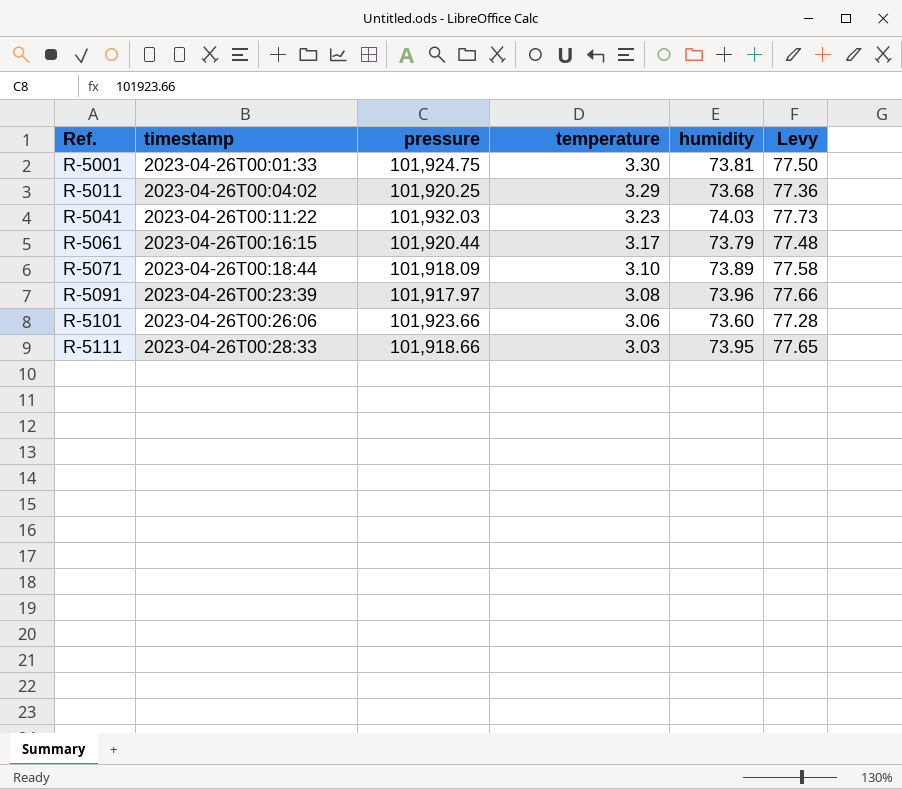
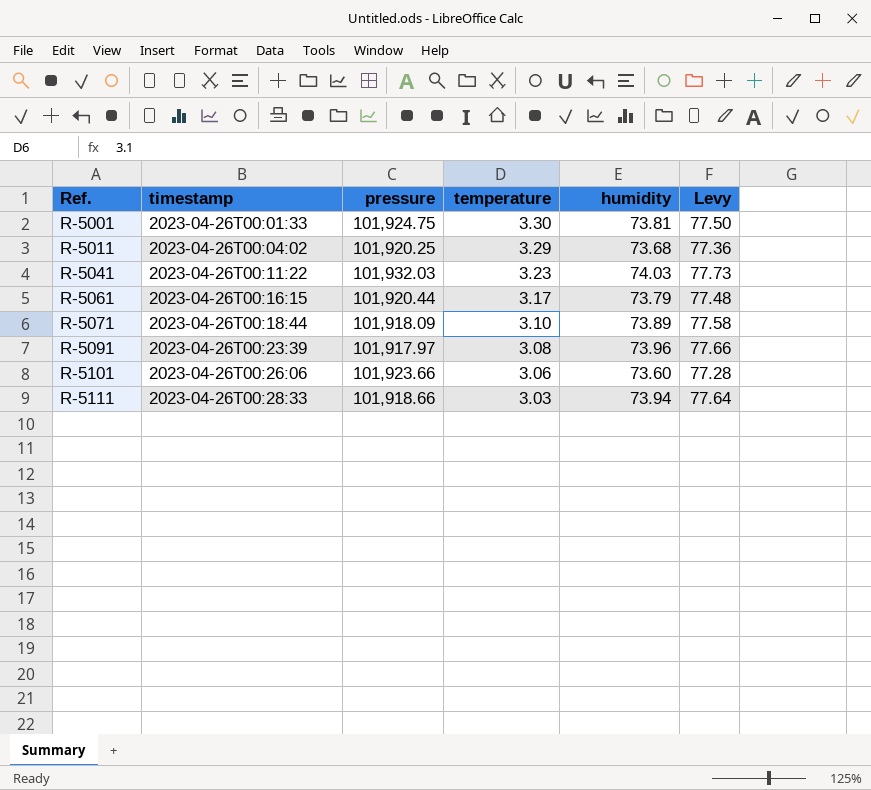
R-5111 | humidity: 73.95 -> 73.94
R-5111 | Levy: 77.65 -> 77.64

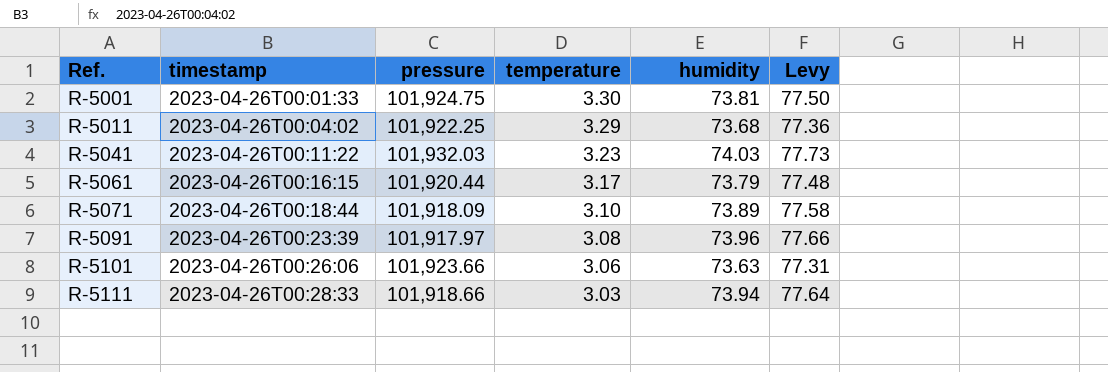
R-5011 | pressure: 101,920.25 -> 101,922.25
R-5101 | humidity: 73.60 -> 73.63
R-5101 | Levy: 77.28 -> 77.31

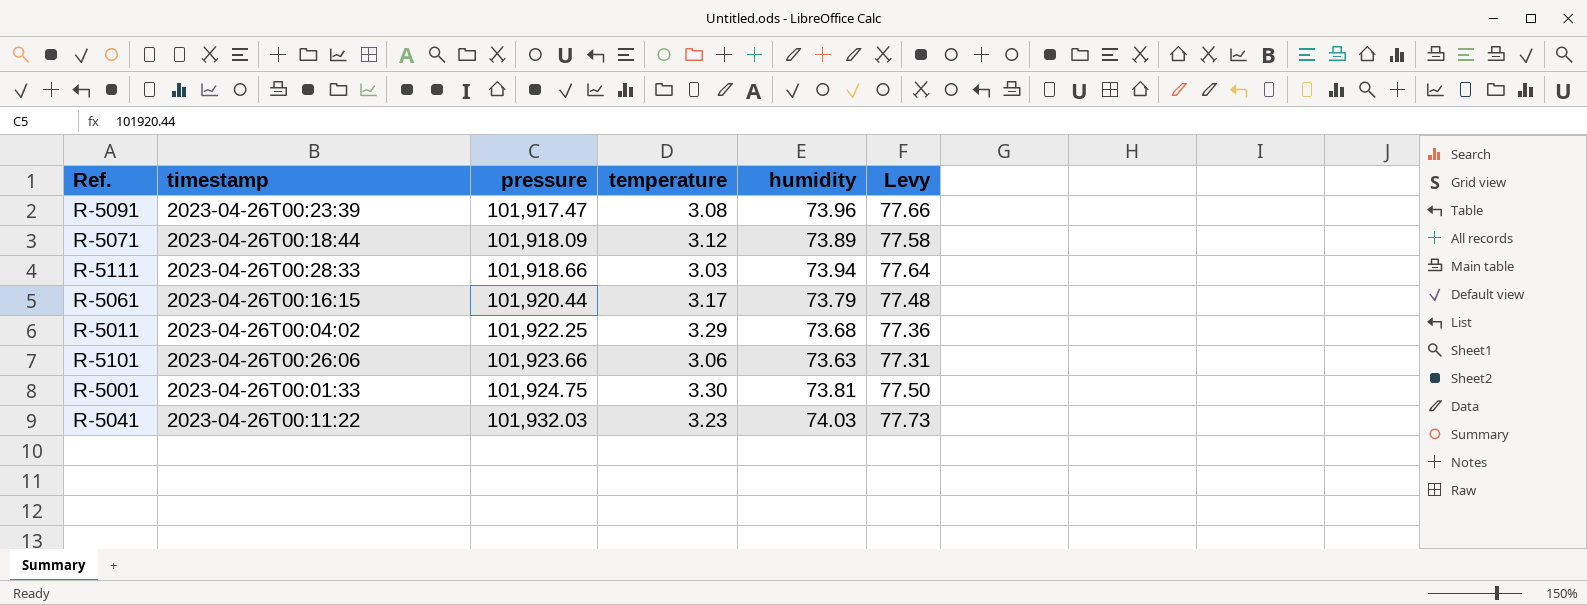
row order: Ref. ascending -> pressure ascending
R-5091 | pressure: 101,917.97 -> 101,917.47
R-5071 | temperature: 3.10 -> 3.12

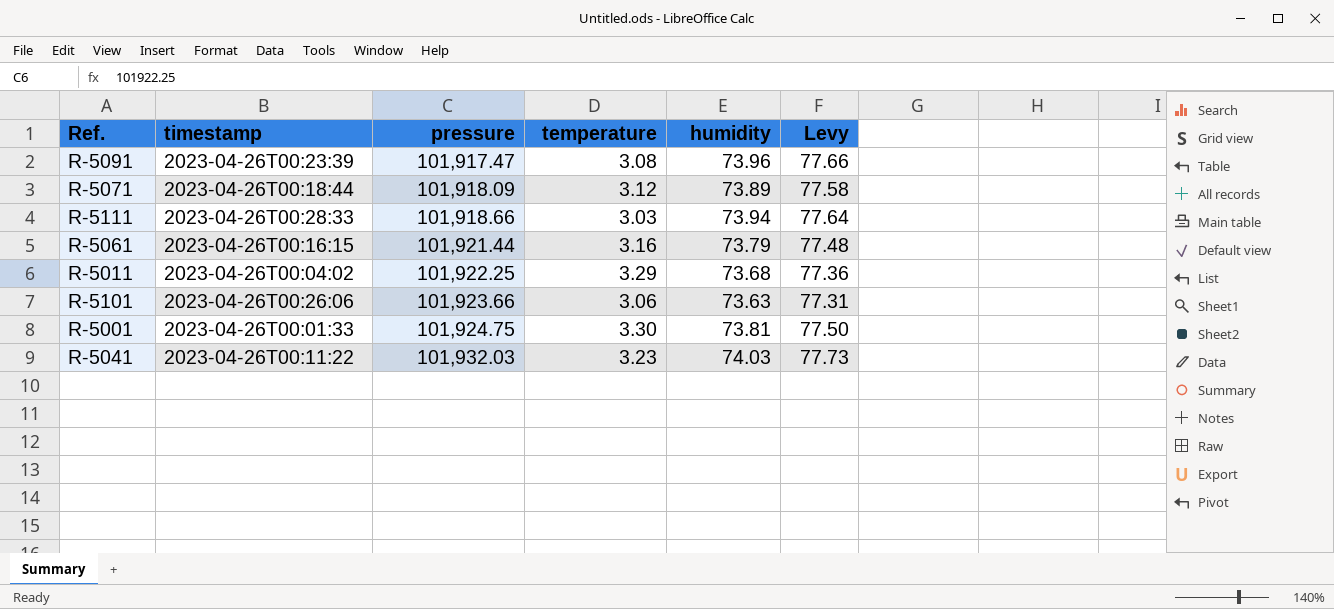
R-5061 | pressure: 101,920.44 -> 101,921.44
R-5061 | temperature: 3.17 -> 3.16

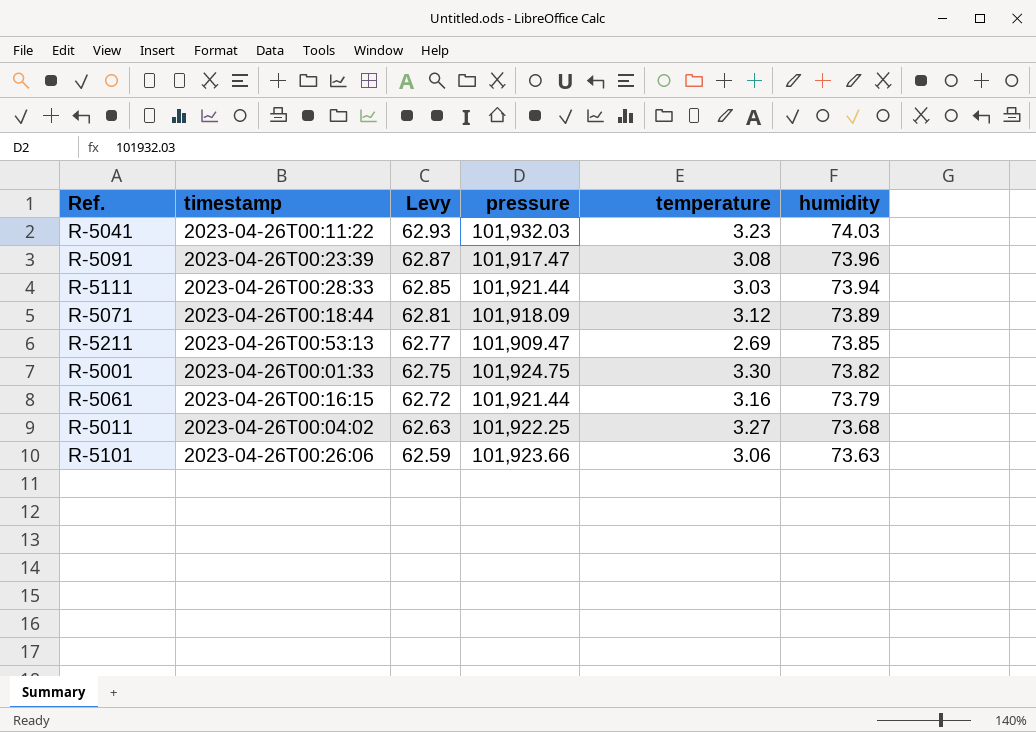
row order: pressure ascending -> Levy descending
column Levy | formula: [humidity] * 1.05 -> [humidity] * 0.85
column Levy | position: 6 -> 3
R-5111 | pressure: 101,918.66 -> 101,921.44
row R-5211: none -> 2023-04-26T00:53:13 | 62.77 | 101,909.47 | 2.69 | 73.85
R-5001 | humidity: 73.81 -> 73.82
R-5011 | temperature: 3.29 -> 3.27

